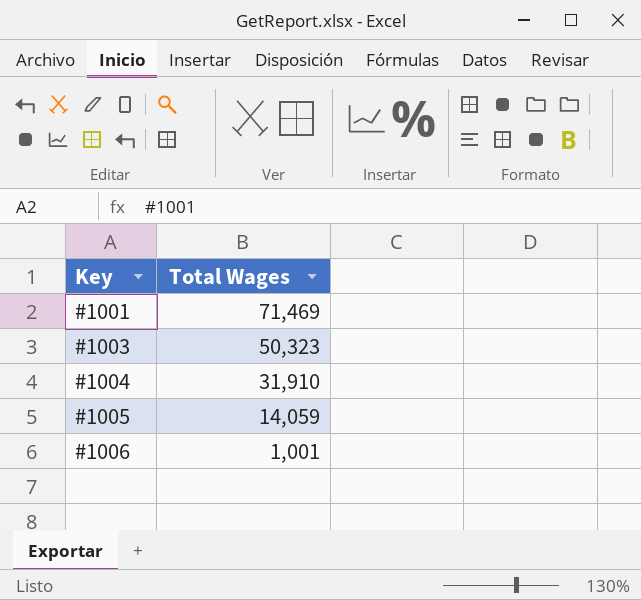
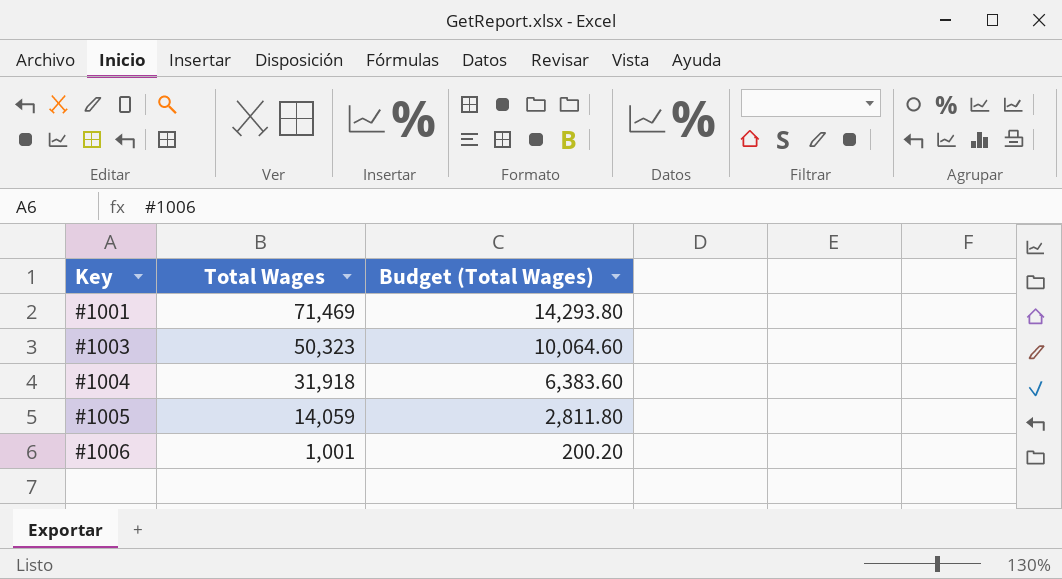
column Budget (Total Wages) | formula: none -> [Total Wages] * 0.2
#1004 | Total Wages: 31,910 -> 31,918

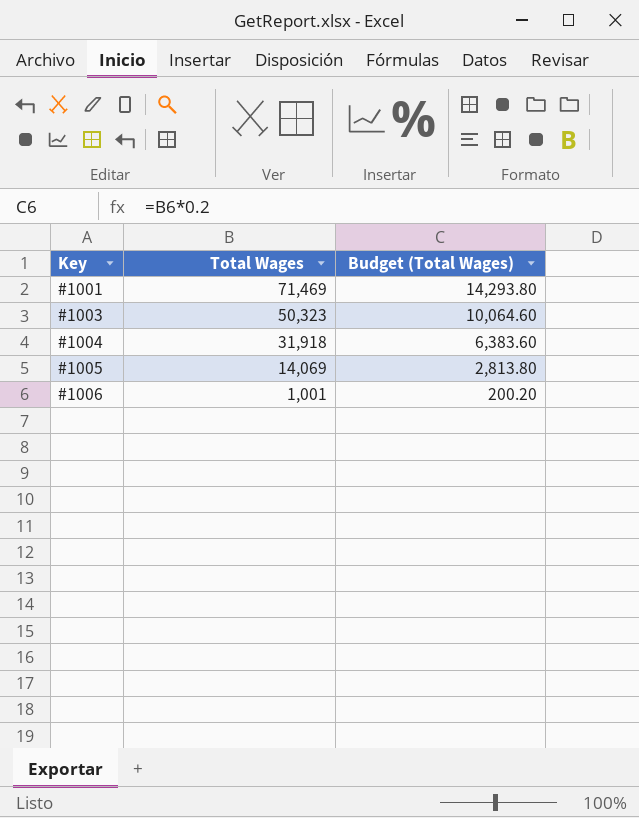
#1005 | Total Wages: 14,059 -> 14,069
#1005 | Budget (Total Wages): 2,811.80 -> 2,813.80

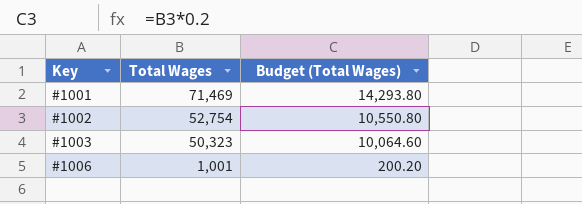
row #1004: 31,918 | 6,383.60 -> none
row #1005: 14,069 | 2,813.80 -> none
row #1002: none -> 52,754 | 10,550.80

